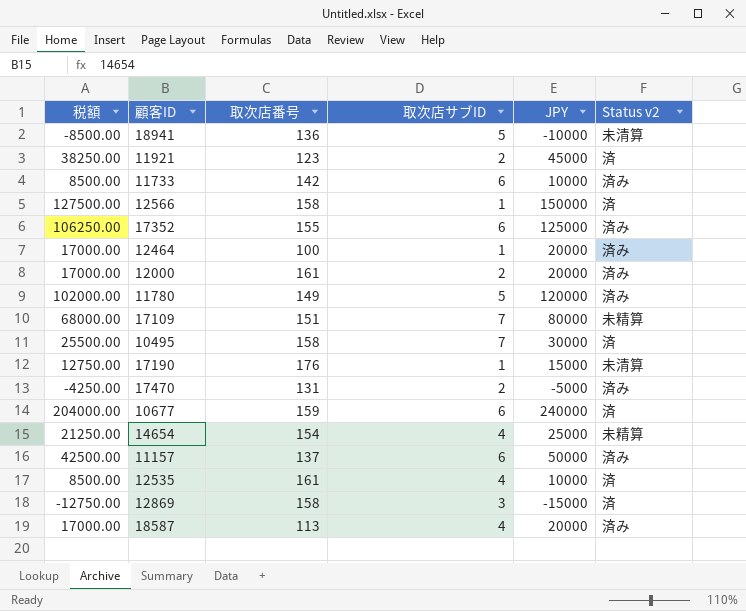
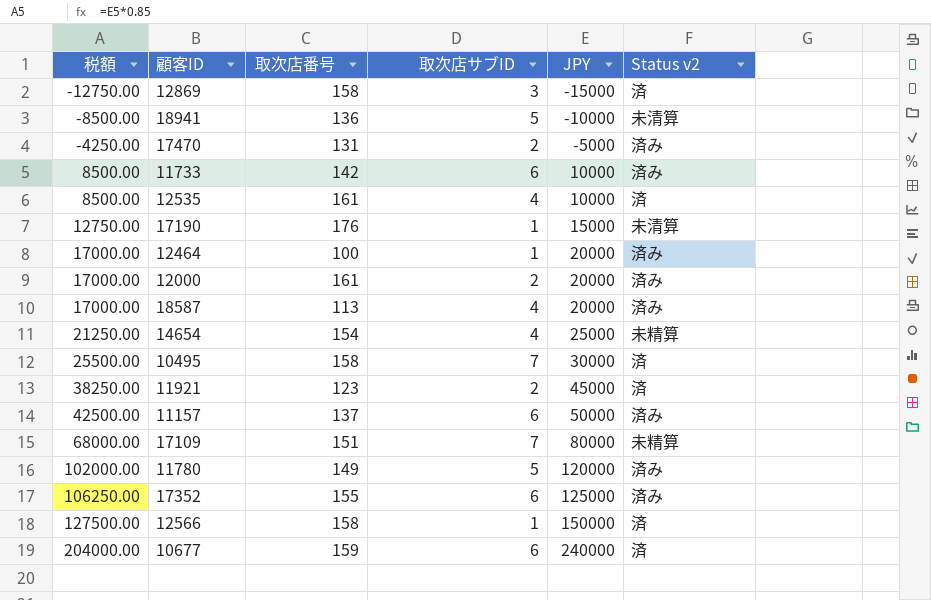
row order: none -> 税額 ascending

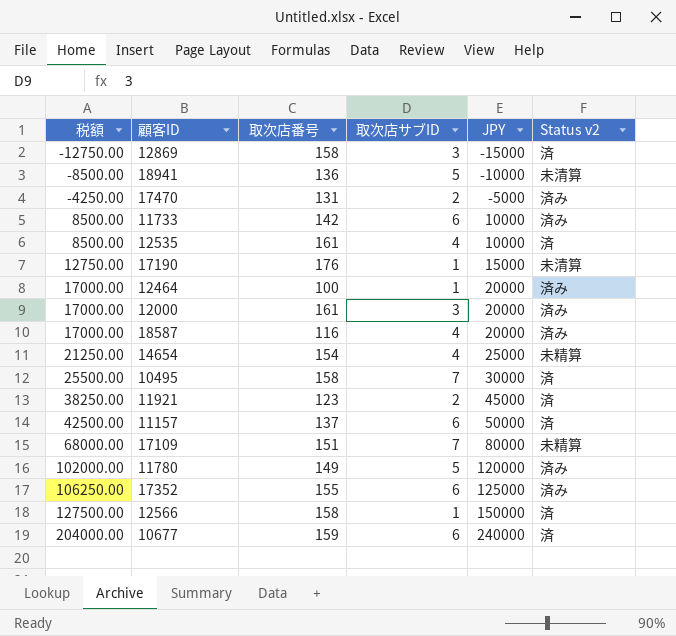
12000 | 取次店サブID: 2 -> 3
18587 | 取次店番号: 113 -> 116
11157 | Status v2: 済み -> 済

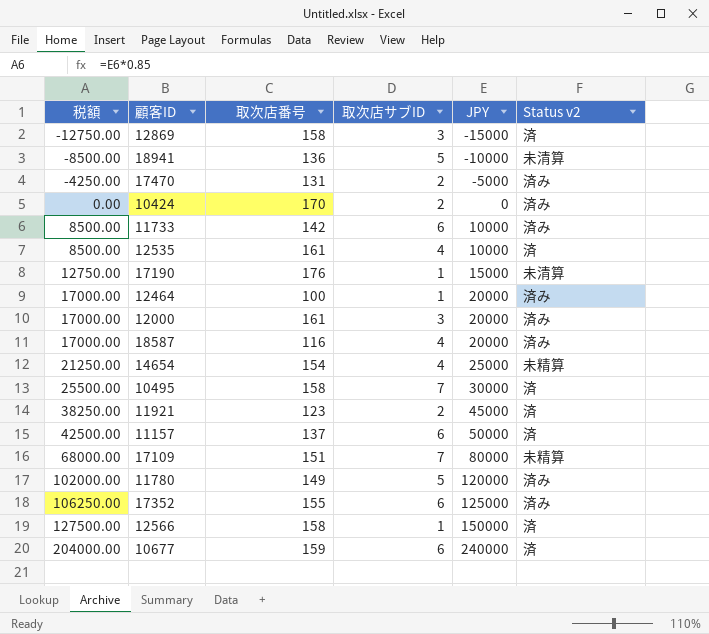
row 10424: none -> 0.00 | 170 | 2 | 0 | 済み

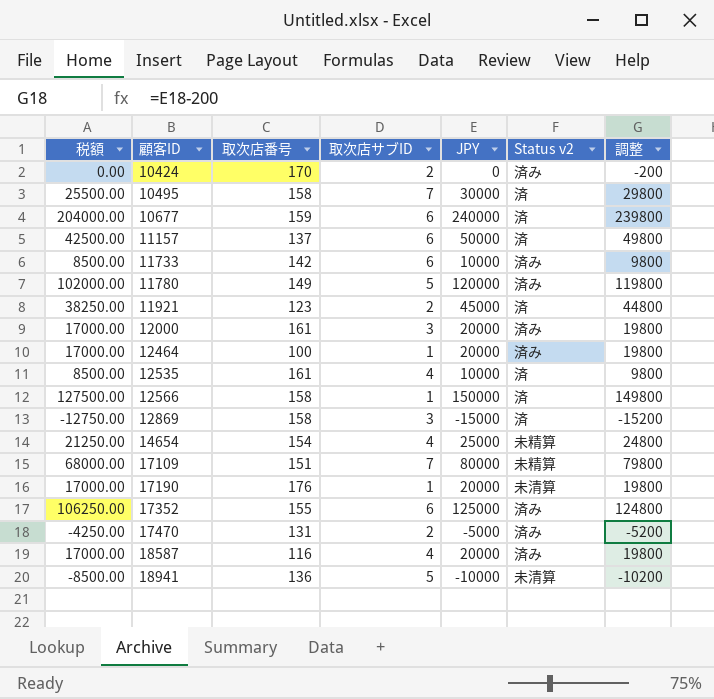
row order: 税額 ascending -> 顧客ID ascending
column 調整 | formula: none -> [JPY] - 200
17190 | 税額: 12750.00 -> 17000.00
17190 | JPY: 15000 -> 20000

